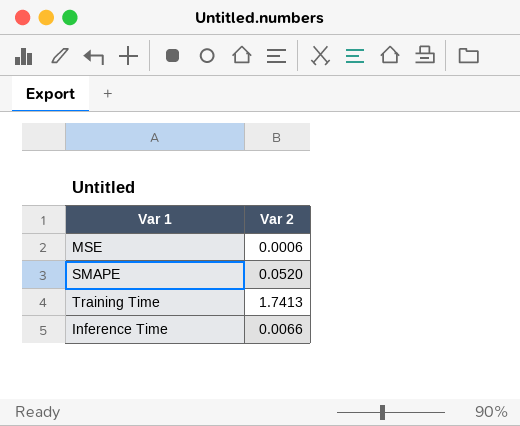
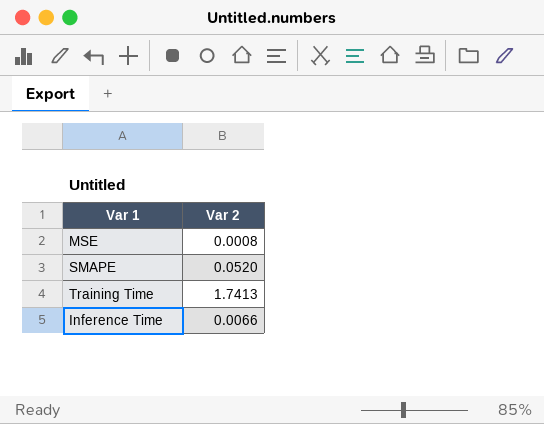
MSE | Var 2: 0.0006 -> 0.0008

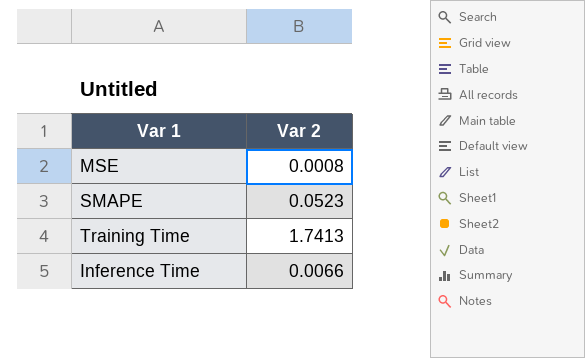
SMAPE | Var 2: 0.0520 -> 0.0523

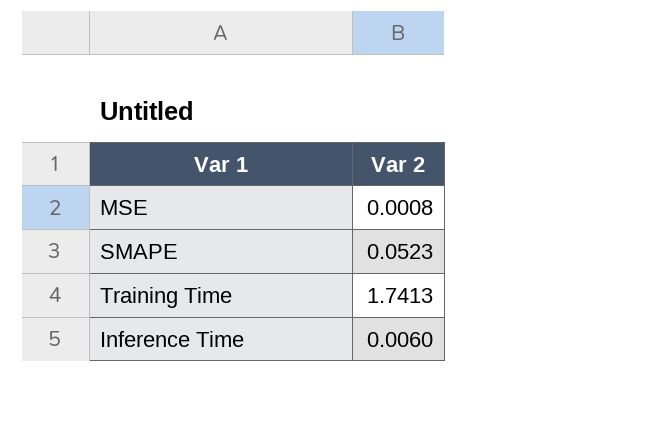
Inference Time | Var 2: 0.0066 -> 0.0060

